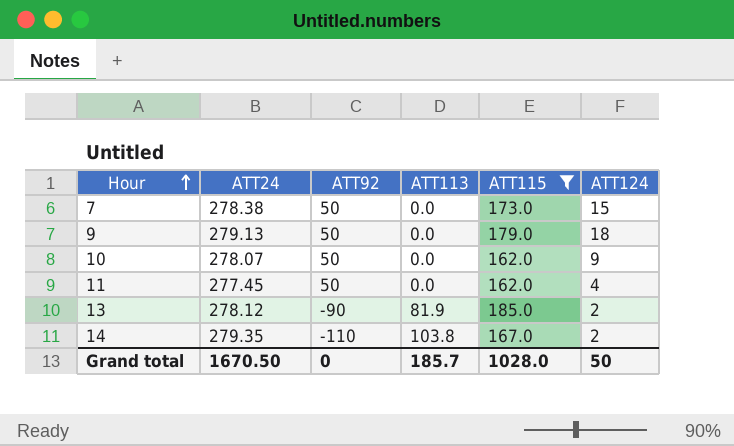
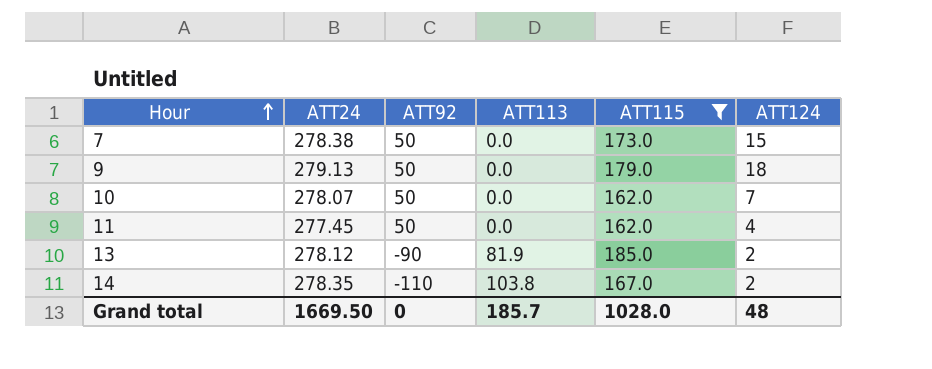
10 | ATT124: 9 -> 7
14 | ATT24: 279.35 -> 278.35
Grand total | ATT24: 1670.50 -> 1669.50
Grand total | ATT124: 50 -> 48

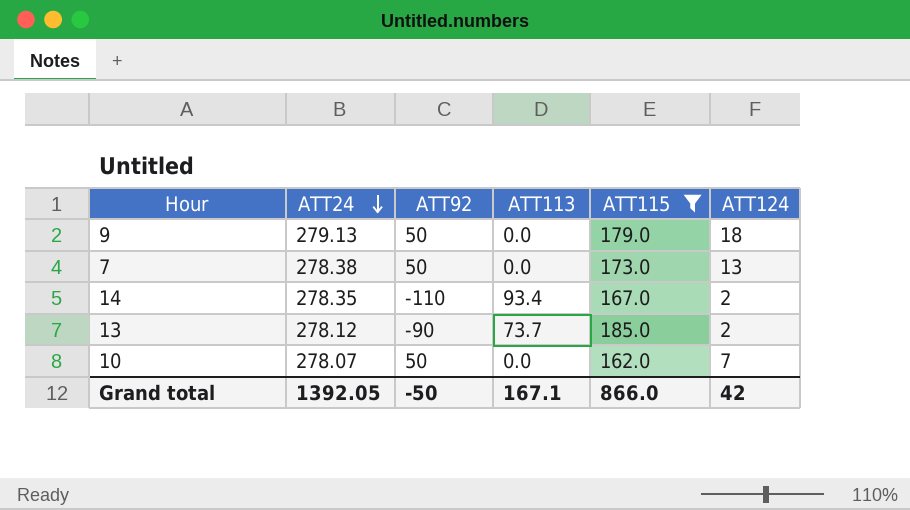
row order: Hour ascending -> ATT24 descending
row 11: 277.45 | 50 | 0.0 | 162.0 | 4 -> none
7 | ATT124: 15 -> 13
14 | ATT113: 103.8 -> 93.4
13 | ATT113: 81.9 -> 73.7
Grand total | ATT24: 1669.50 -> 1392.05
Grand total | ATT92: 0 -> -50
Grand total | ATT113: 185.7 -> 167.1
Grand total | ATT115: 1028.0 -> 866.0
Grand total | ATT124: 48 -> 42

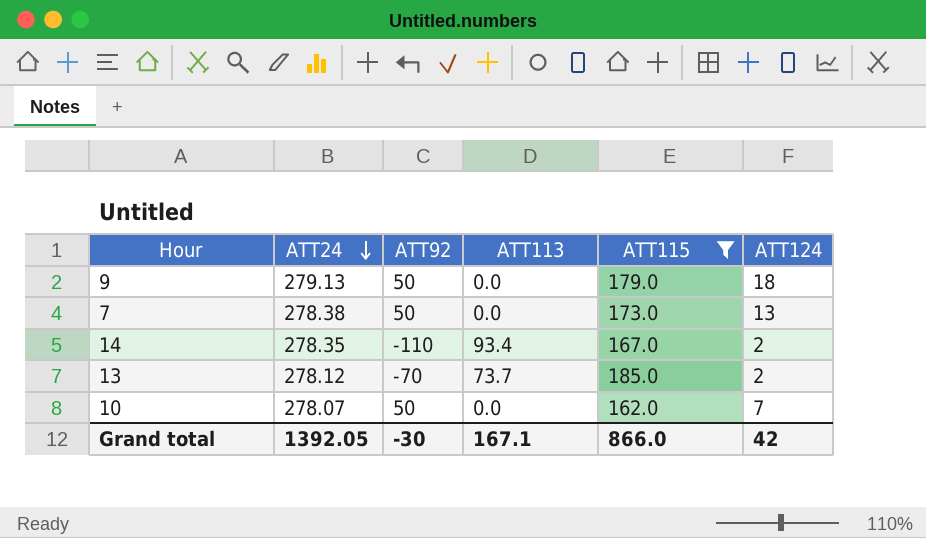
13 | ATT92: -90 -> -70
Grand total | ATT92: -50 -> -30

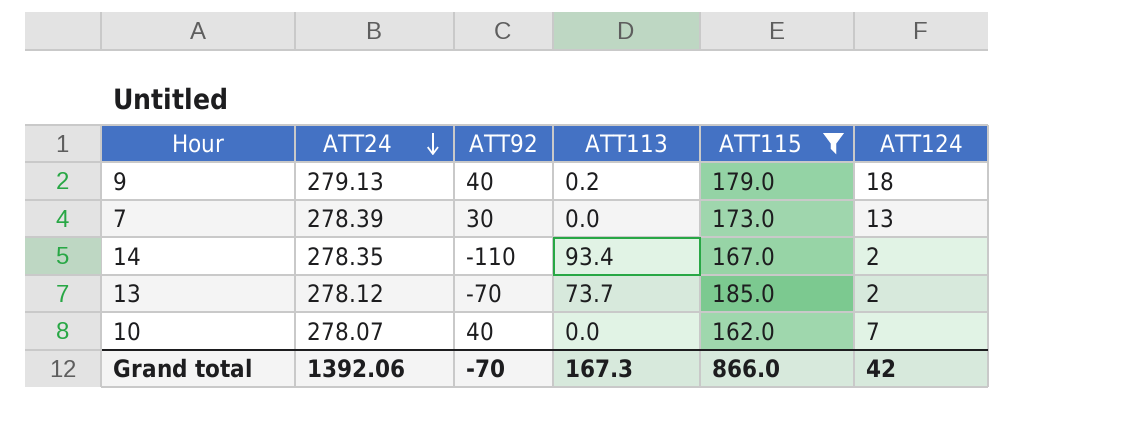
9 | ATT92: 50 -> 40
9 | ATT113: 0.0 -> 0.2
7 | ATT24: 278.38 -> 278.39
7 | ATT92: 50 -> 30
10 | ATT92: 50 -> 40
Grand total | ATT24: 1392.05 -> 1392.06
Grand total | ATT92: -30 -> -70
Grand total | ATT113: 167.1 -> 167.3

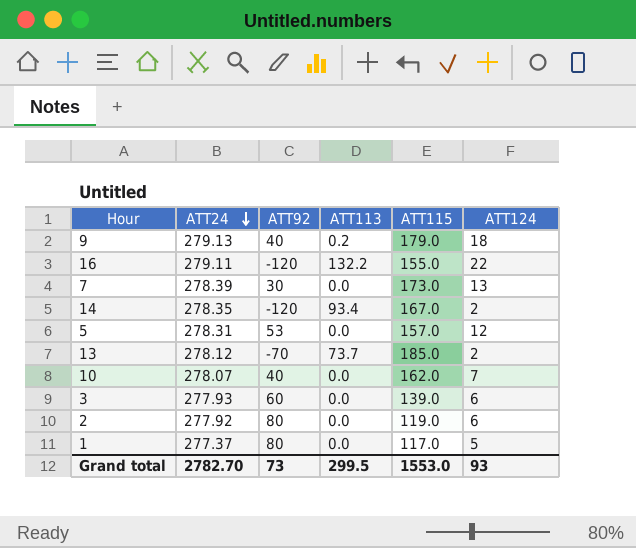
filter: ATT115 >= 162.0 -> none
14 | ATT92: -110 -> -120
Grand total | ATT24: 1392.06 -> 2782.70
Grand total | ATT92: -70 -> 73
Grand total | ATT113: 167.3 -> 299.5
Grand total | ATT115: 866.0 -> 1553.0
Grand total | ATT124: 42 -> 93

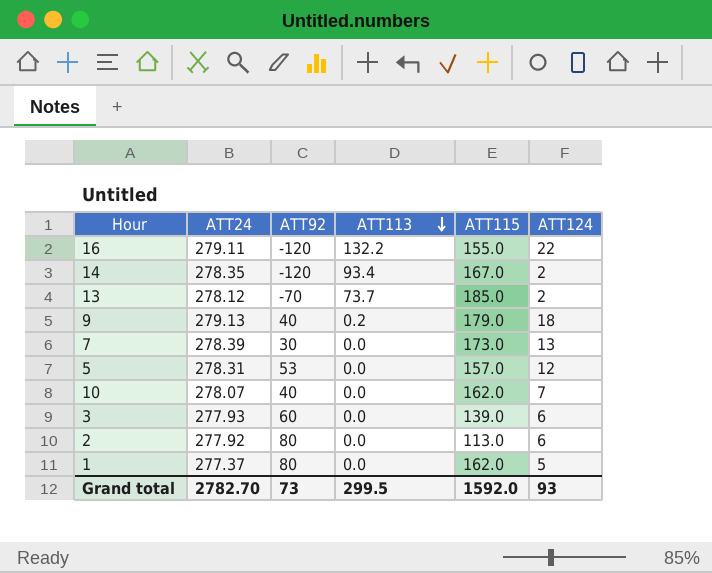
row order: ATT24 descending -> ATT113 descending
2 | ATT115: 119.0 -> 113.0
1 | ATT115: 117.0 -> 162.0
Grand total | ATT115: 1553.0 -> 1592.0

